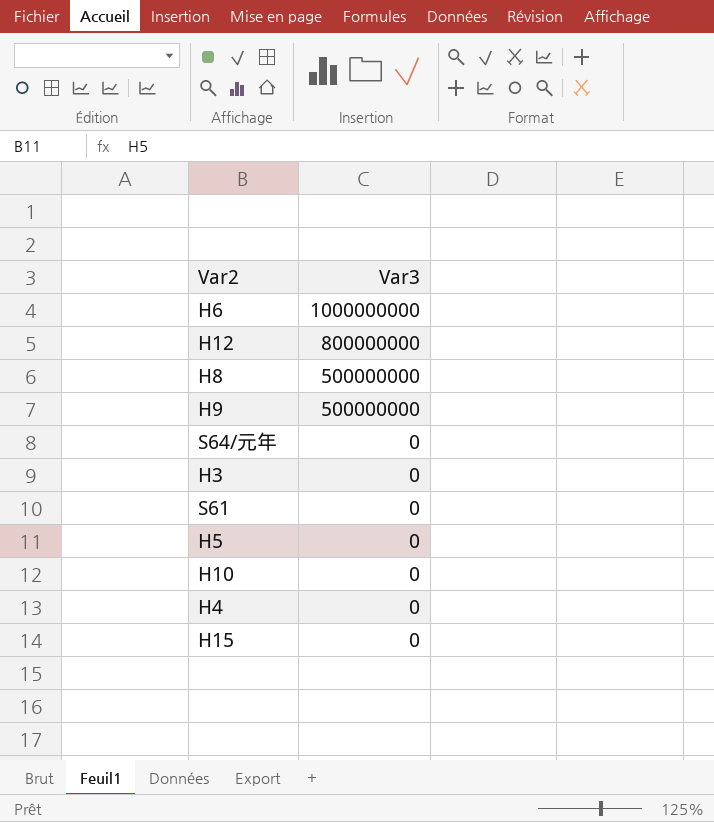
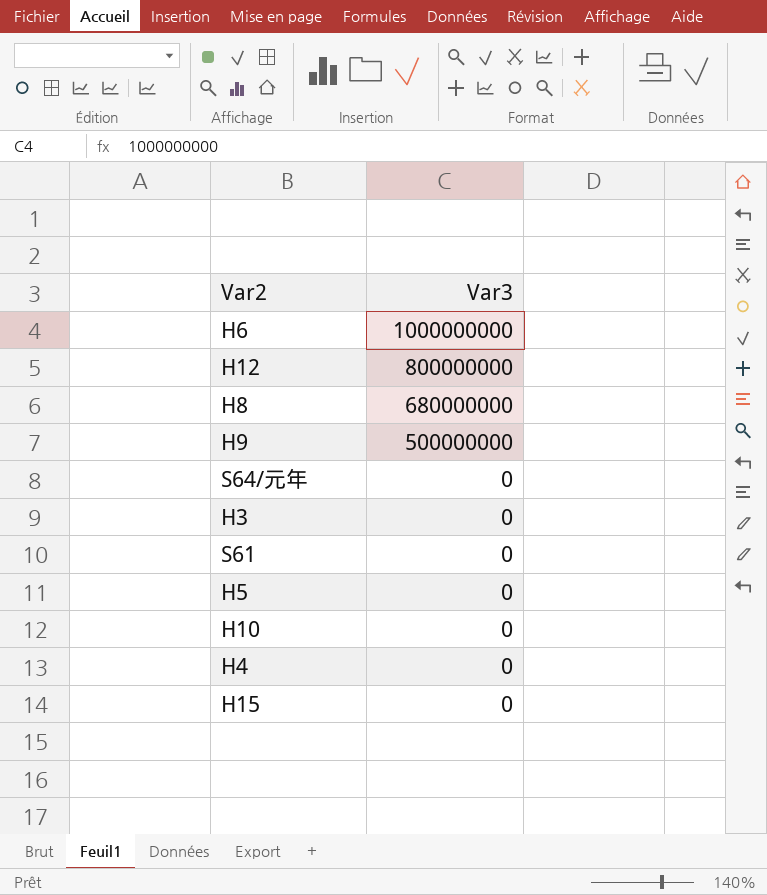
H8 | Var3: 500000000 -> 680000000

